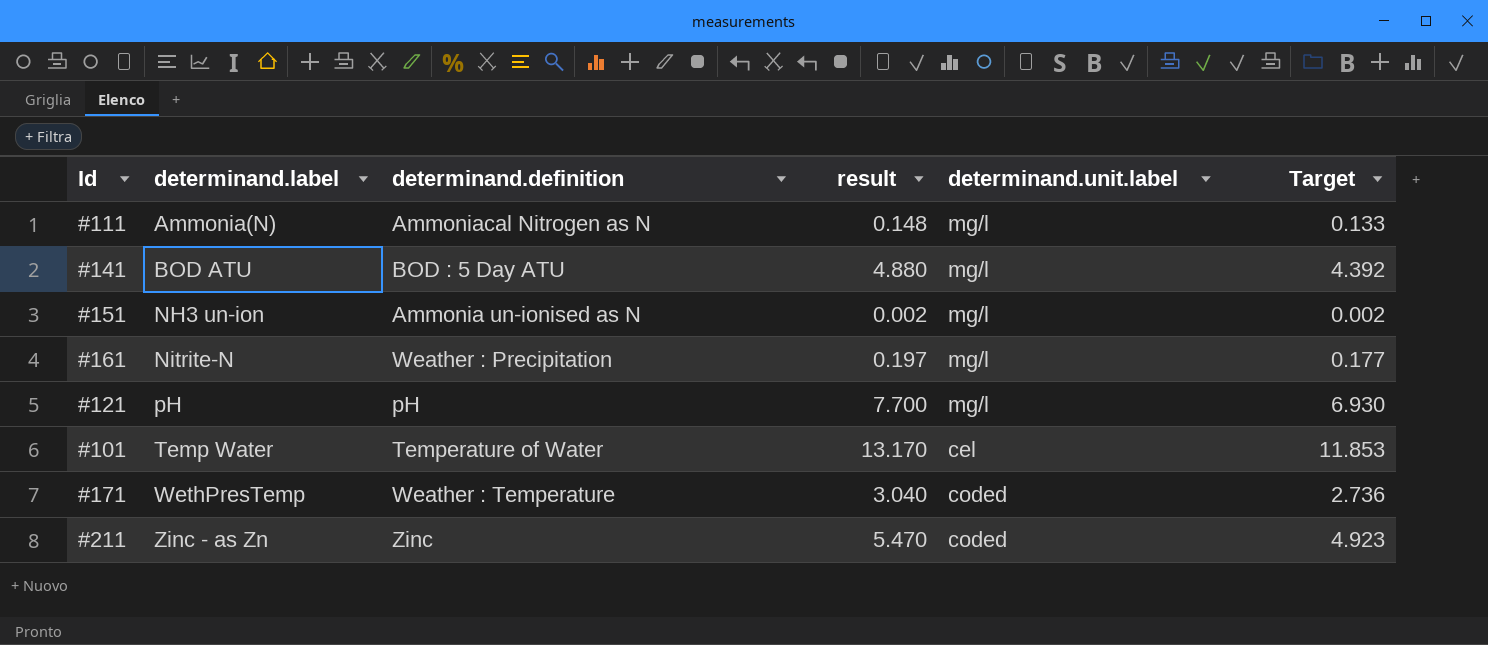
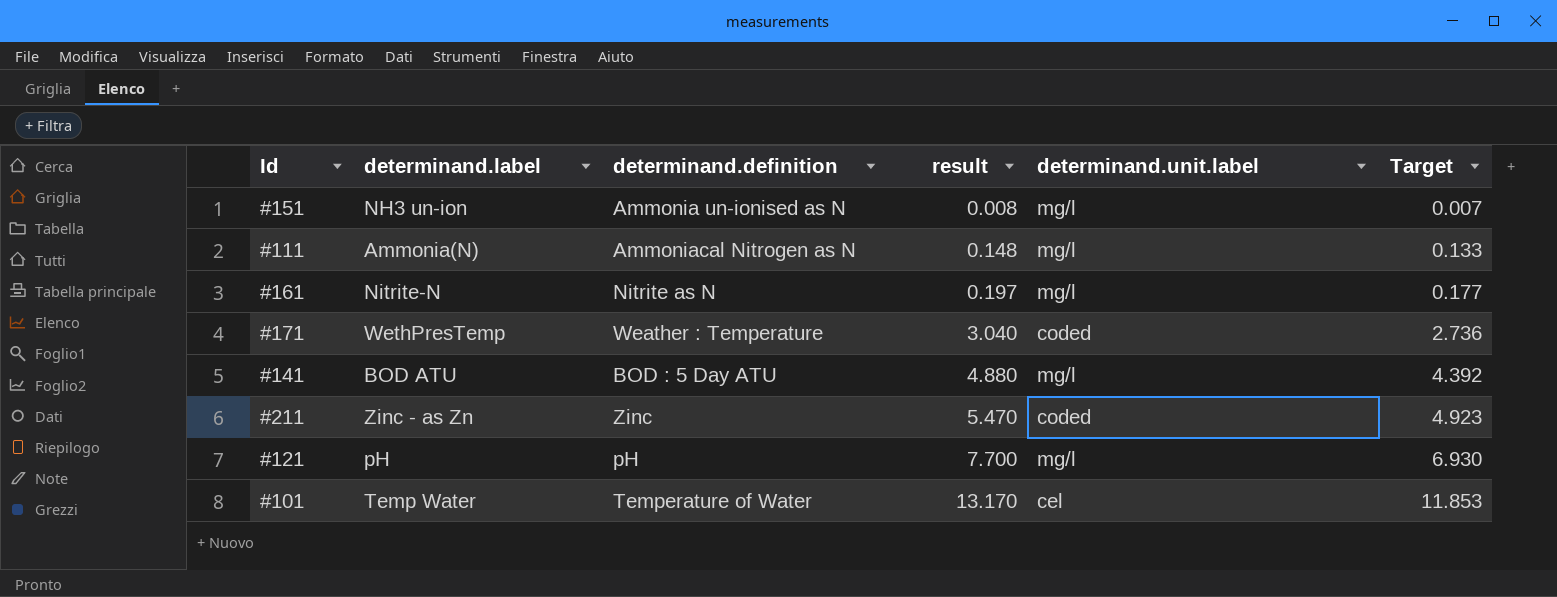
row order: determinand.label ascending -> result ascending
#151 | result: 0.002 -> 0.008
#151 | Target: 0.002 -> 0.007
#161 | determinand.definition: Weather : Precipitation -> Nitrite as N

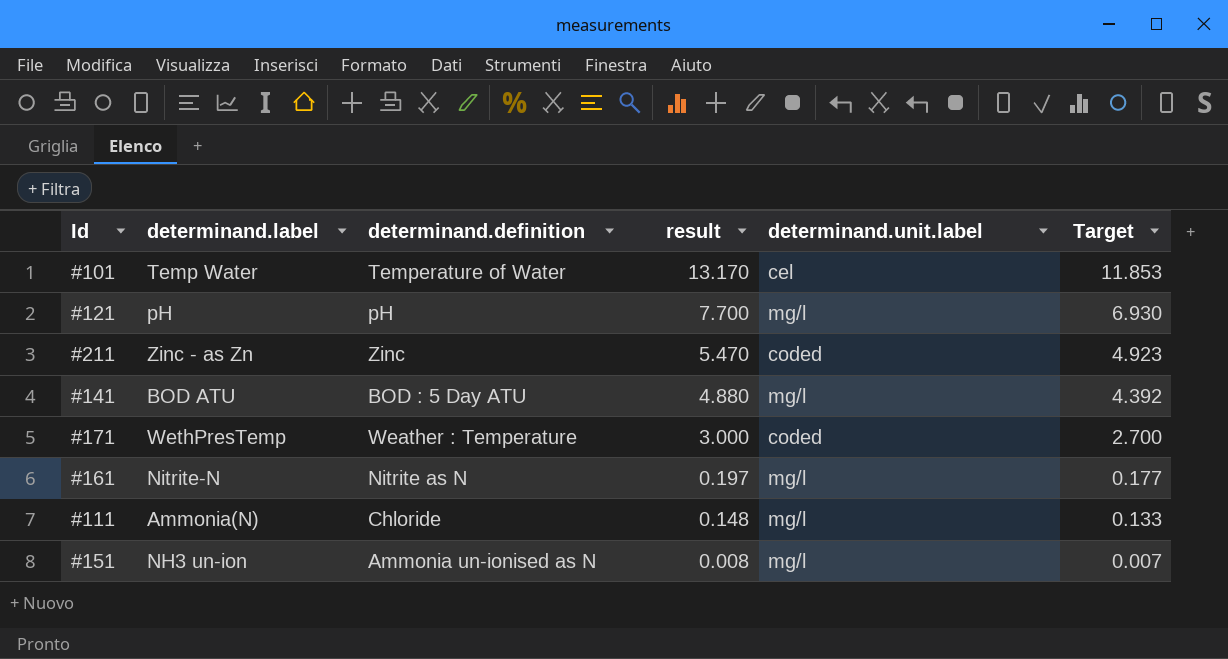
row order: result ascending -> result descending
#171 | result: 3.040 -> 3.000
#171 | Target: 2.736 -> 2.700
#111 | determinand.definition: Ammoniacal Nitrogen as N -> Chloride

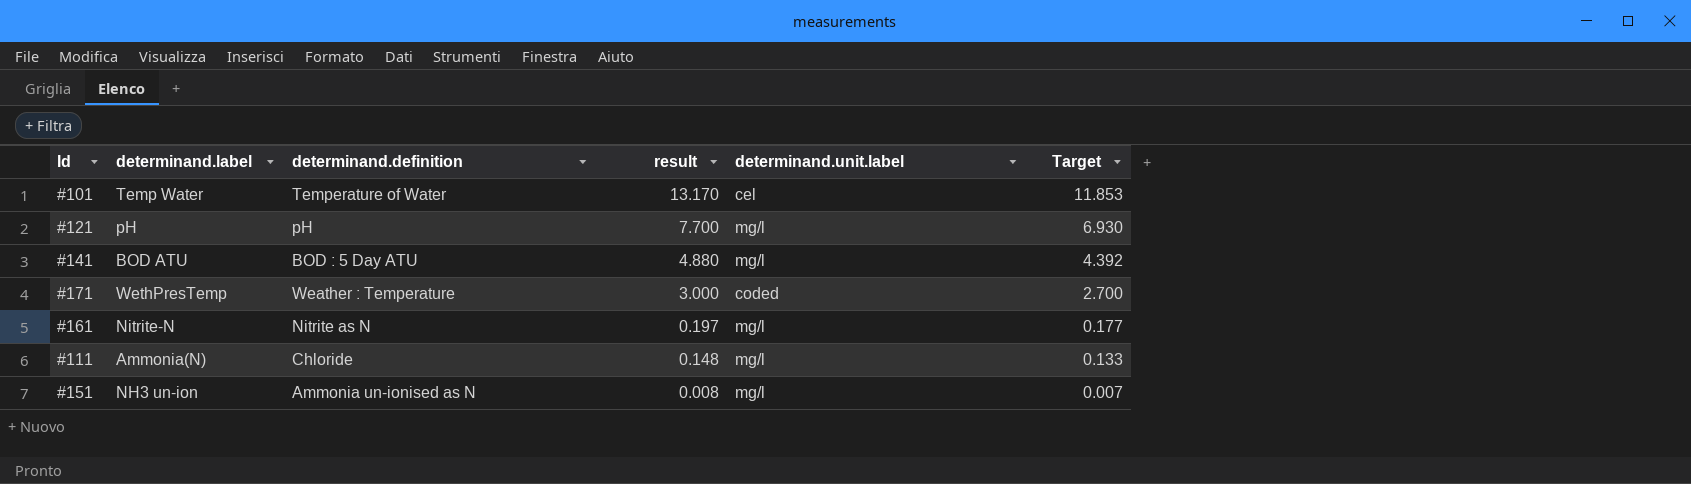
row #211: Zinc - as Zn | Zinc | 5.470 | coded | 4.923 -> none

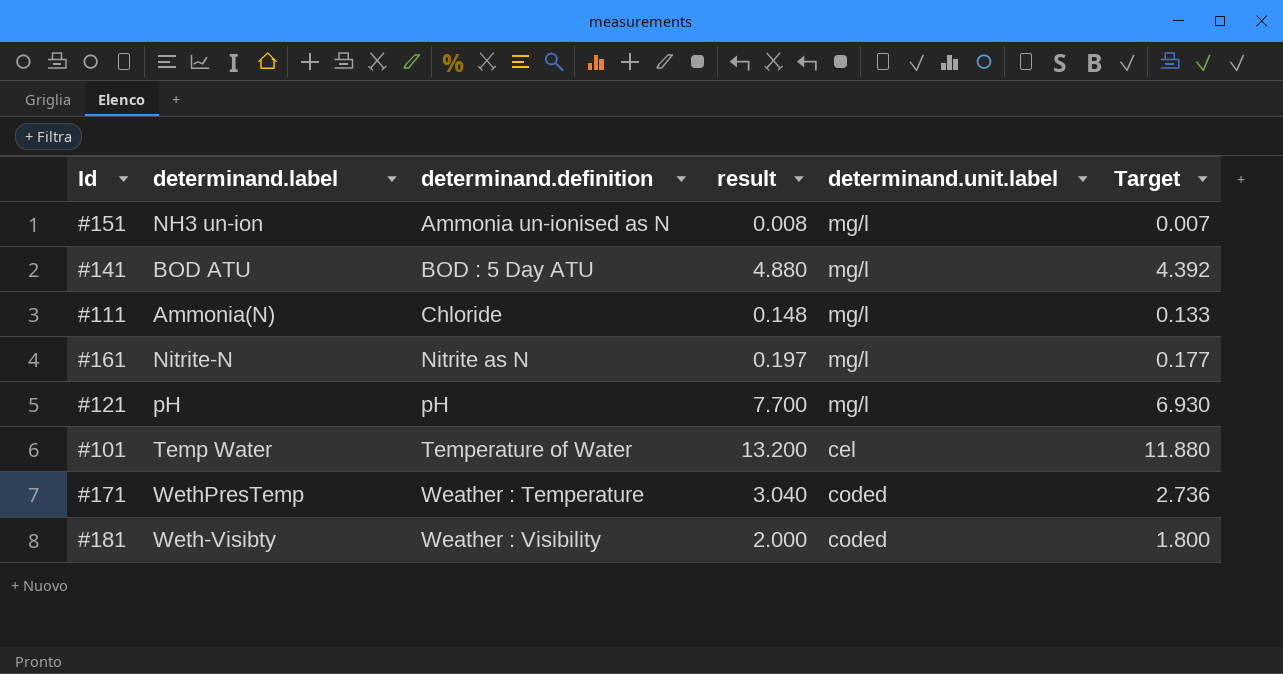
row order: result descending -> determinand.definition ascending
#101 | result: 13.170 -> 13.200
#101 | Target: 11.853 -> 11.880
#171 | result: 3.000 -> 3.040
#171 | Target: 2.700 -> 2.736
row #181: none -> Weth-Visibty | Weather : Visibility | 2.000 | coded | 1.800

